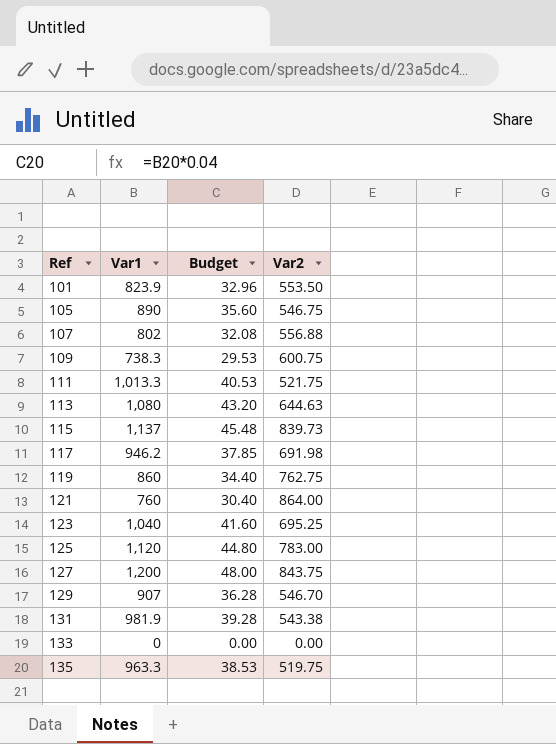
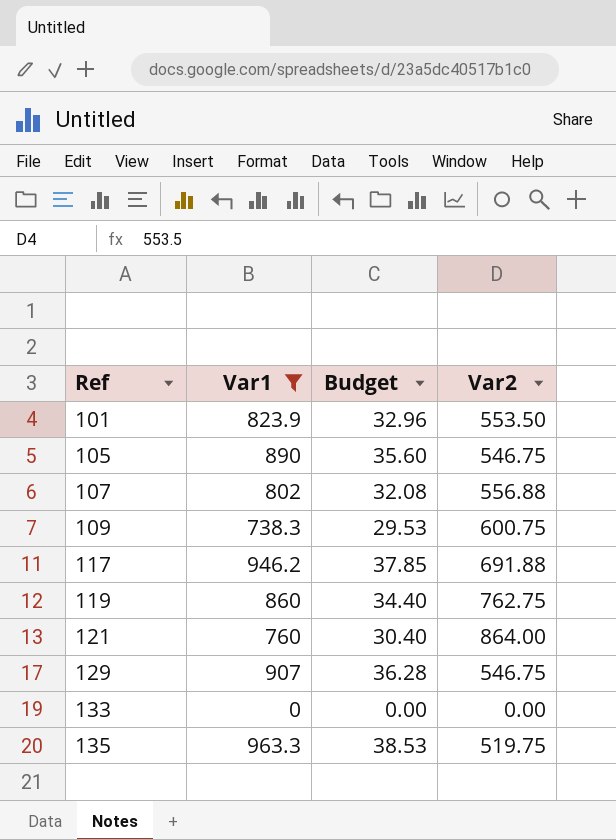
filter: none -> Var1 <= 963.3
117 | Var2: 691.98 -> 691.88
129 | Var2: 546.70 -> 546.75

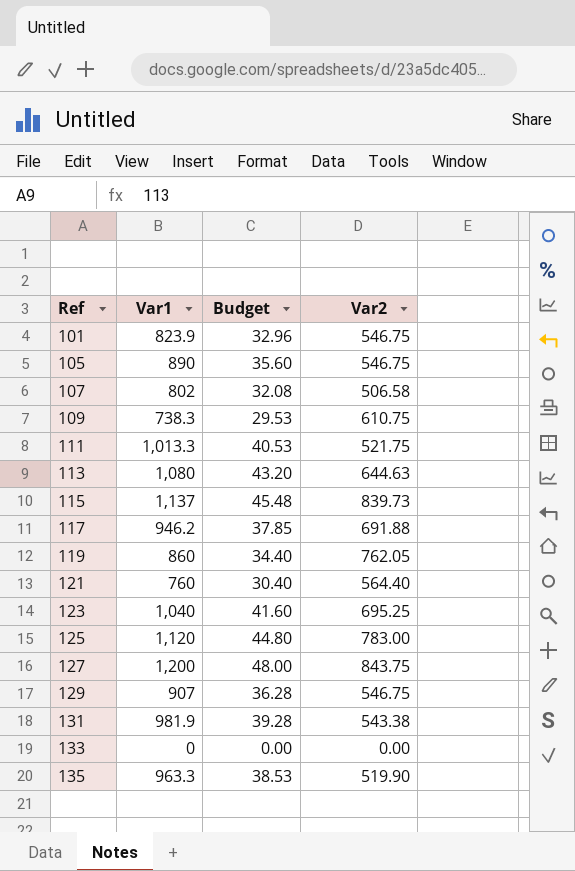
filter: Var1 <= 963.3 -> none
101 | Var2: 553.50 -> 546.75
107 | Var2: 556.88 -> 506.58
109 | Var2: 600.75 -> 610.75
119 | Var2: 762.75 -> 762.05
121 | Var2: 864.00 -> 564.40
135 | Var2: 519.75 -> 519.90

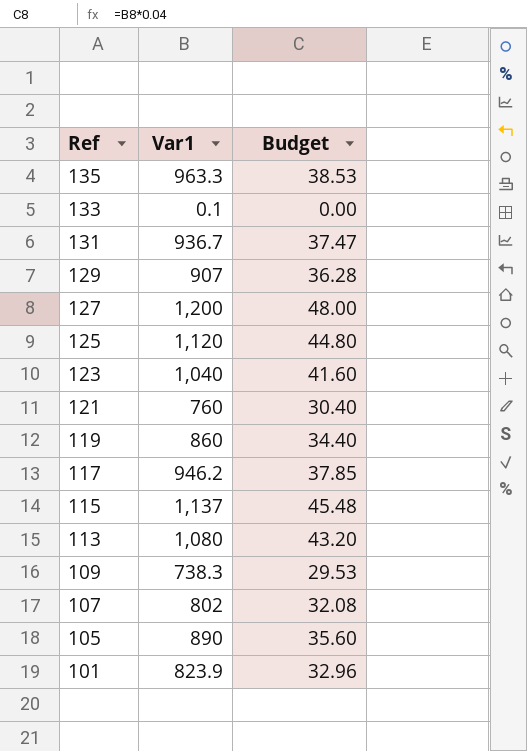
row order: Ref ascending -> Ref descending
column Var2 | position: 4 -> none
row 111: 1,013.3 | 40.53 | 521.75 -> none
133 | Var1: 0 -> 0.1
131 | Var1: 981.9 -> 936.7
131 | Budget: 39.28 -> 37.47

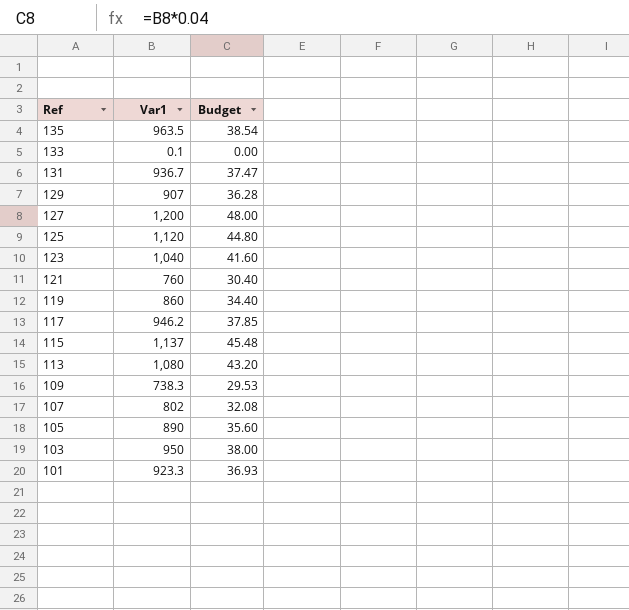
135 | Var1: 963.3 -> 963.5
135 | Budget: 38.53 -> 38.54
row 103: none -> 950 | 38.00
101 | Var1: 823.9 -> 923.3
101 | Budget: 32.96 -> 36.93

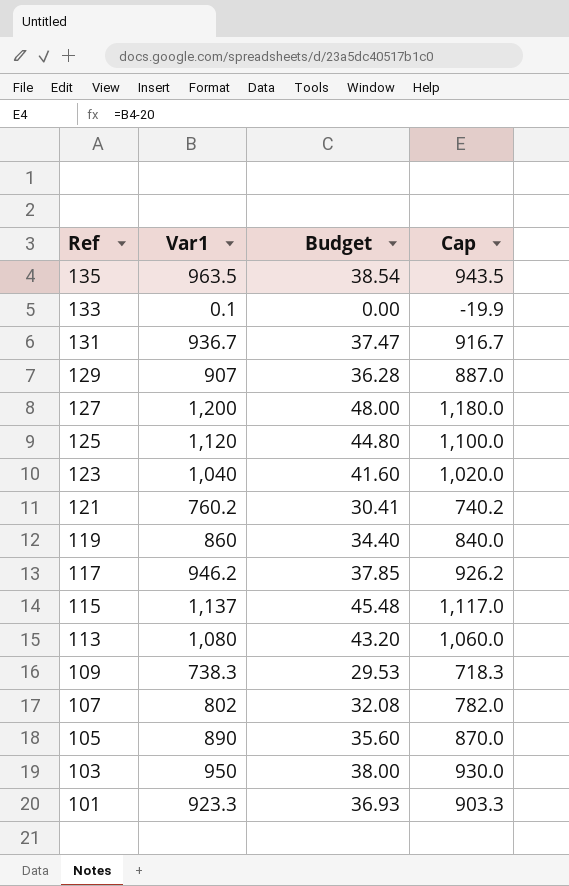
column Cap | formula: none -> [Var1] - 20
121 | Var1: 760 -> 760.2
121 | Budget: 30.40 -> 30.41

